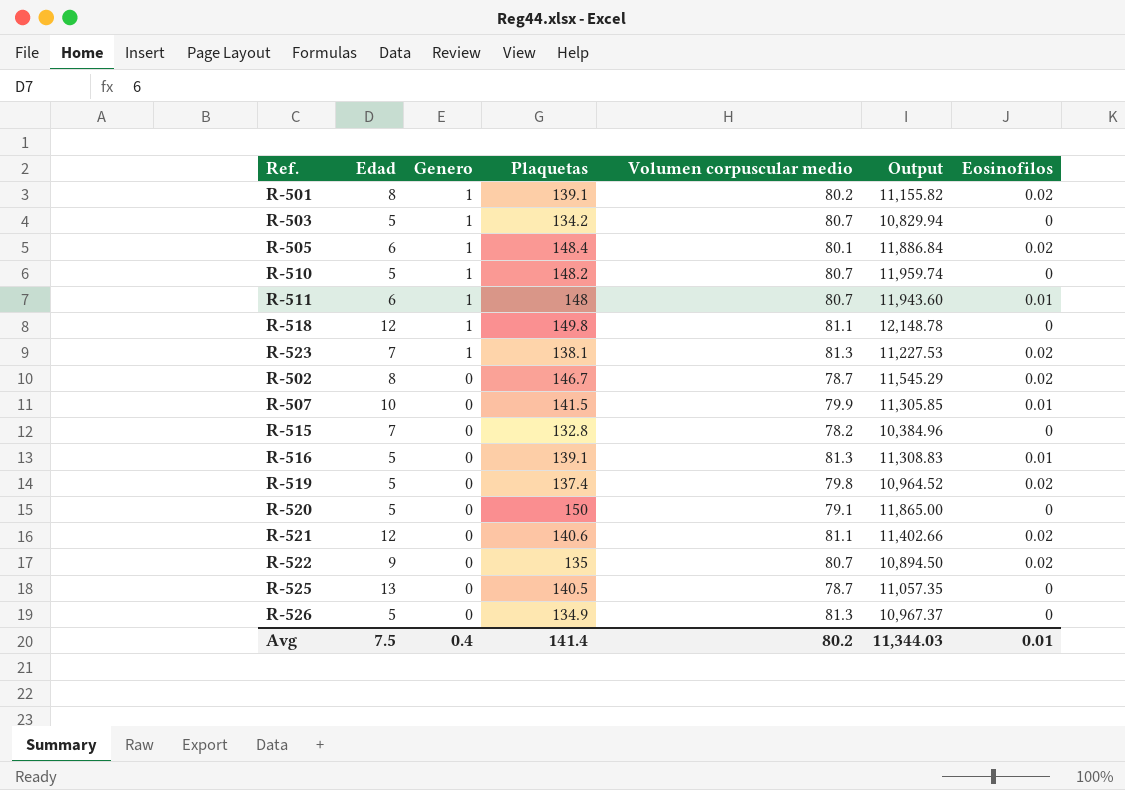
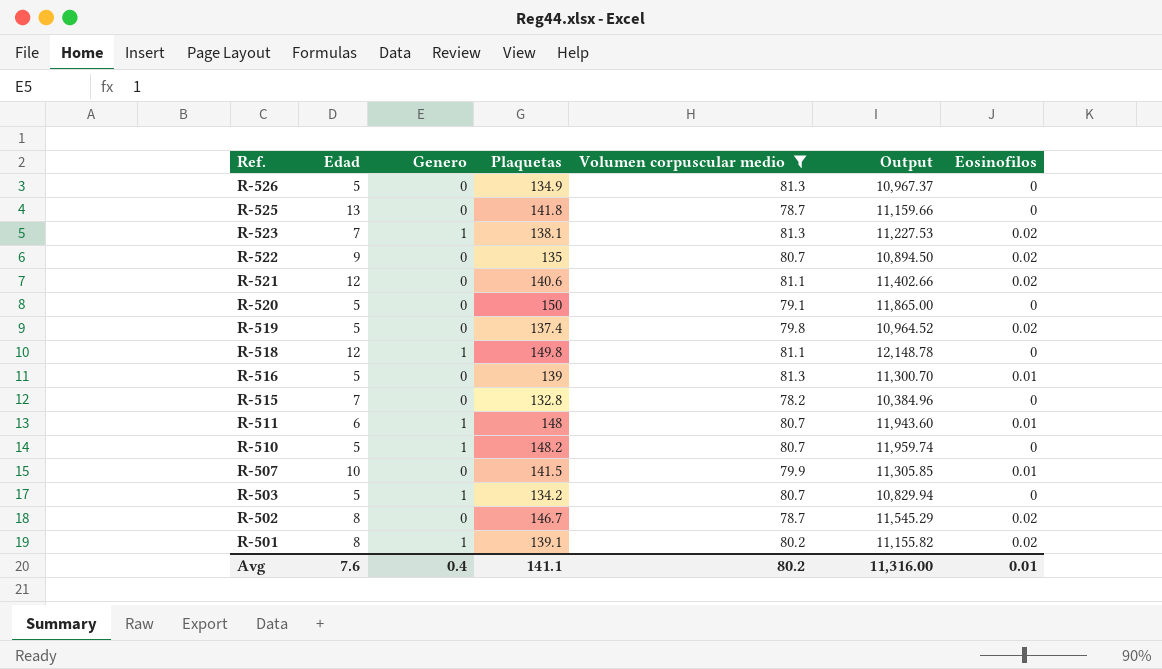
filter: none -> Volumen corpuscular medio != 80.1
row order: Genero descending -> Ref. descending
R-525 | Plaquetas: 140.5 -> 141.8
R-525 | Output: 11,057.35 -> 11,159.66
R-516 | Plaquetas: 139.1 -> 139
R-516 | Output: 11,308.83 -> 11,300.70
Avg | Edad: 7.5 -> 7.6
Avg | Plaquetas: 141.4 -> 141.1
Avg | Output: 11,344.03 -> 11,316.00

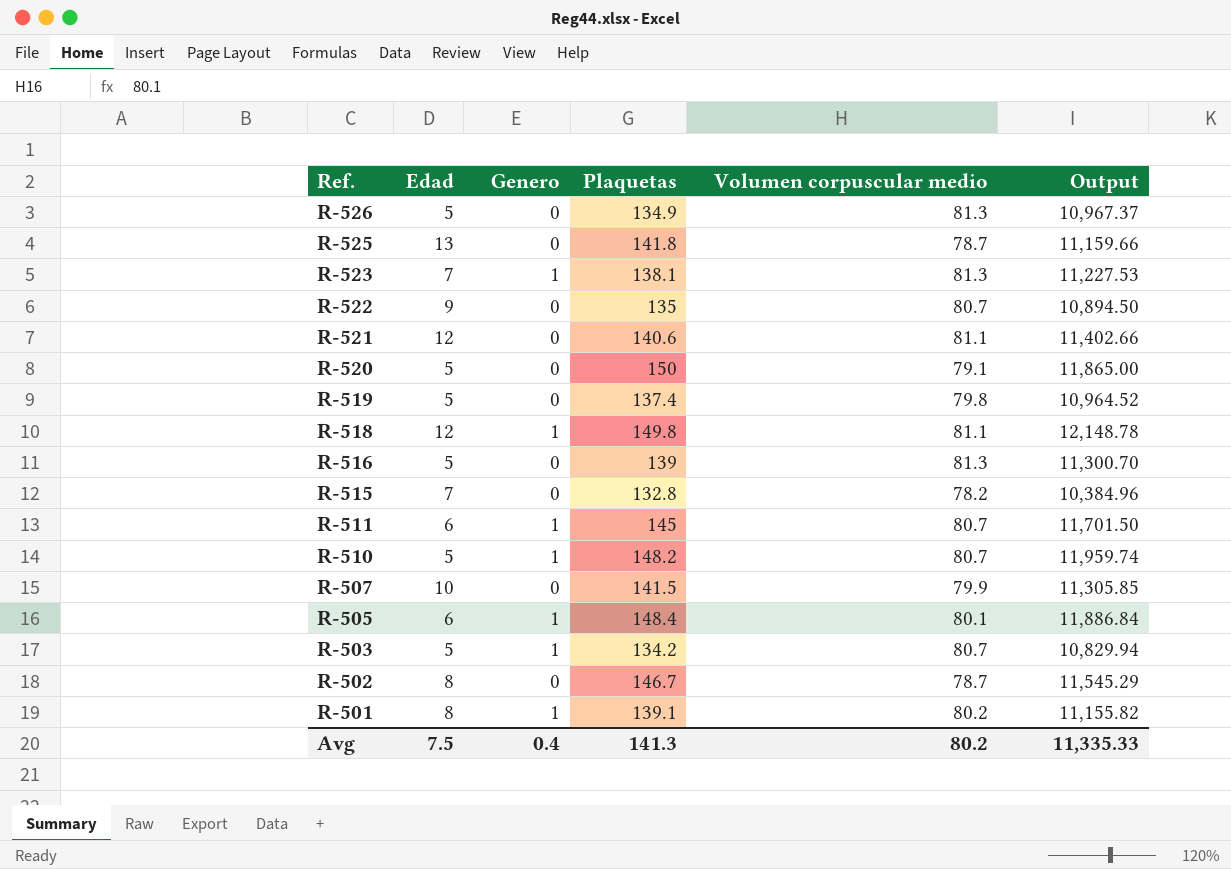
filter: Volumen corpuscular medio != 80.1 -> none
column Eosinofilos | position: 7 -> none
R-511 | Plaquetas: 148 -> 145
R-511 | Output: 11,943.60 -> 11,701.50
Avg | Edad: 7.6 -> 7.5
Avg | Plaquetas: 141.1 -> 141.3
Avg | Output: 11,316.00 -> 11,335.33

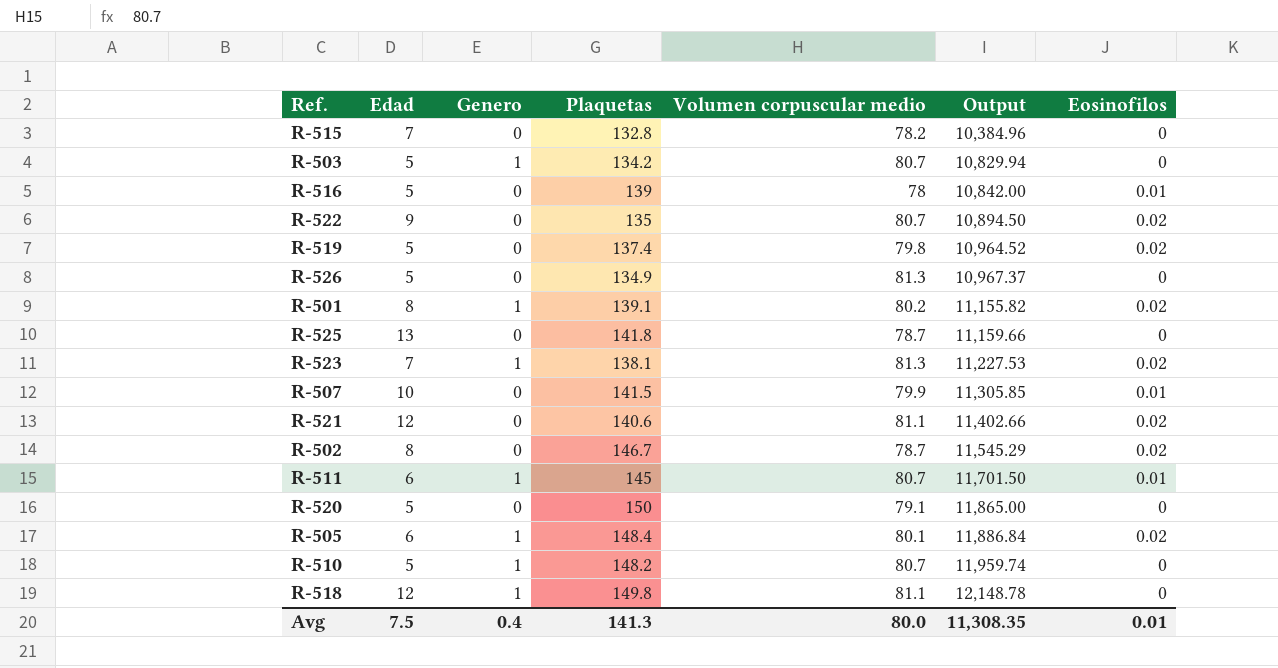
row order: Ref. descending -> Output ascending
column Eosinofilos | position: none -> 7
R-516 | Volumen corpuscular medio: 81.3 -> 78
R-516 | Output: 11,300.70 -> 10,842.00
Avg | Volumen corpuscular medio: 80.2 -> 80.0
Avg | Output: 11,335.33 -> 11,308.35

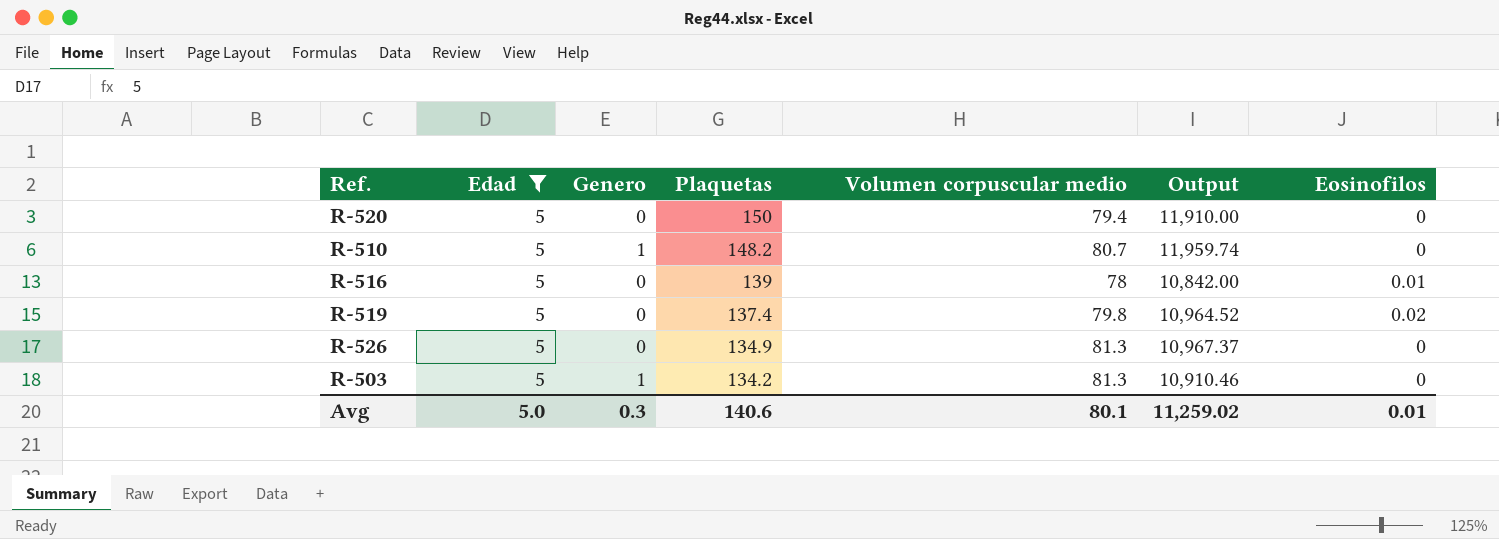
filter: none -> Edad = 5
row order: Output ascending -> Plaquetas descending
R-520 | Volumen corpuscular medio: 79.1 -> 79.4
R-520 | Output: 11,865.00 -> 11,910.00
R-503 | Volumen corpuscular medio: 80.7 -> 81.3
R-503 | Output: 10,829.94 -> 10,910.46
Avg | Edad: 7.5 -> 5.0
Avg | Genero: 0.4 -> 0.3
Avg | Plaquetas: 141.3 -> 140.6
Avg | Volumen corpuscular medio: 80.0 -> 80.1
Avg | Output: 11,308.35 -> 11,259.02

